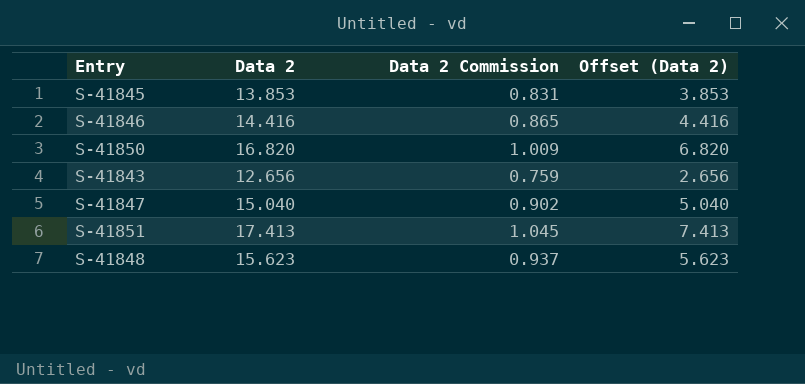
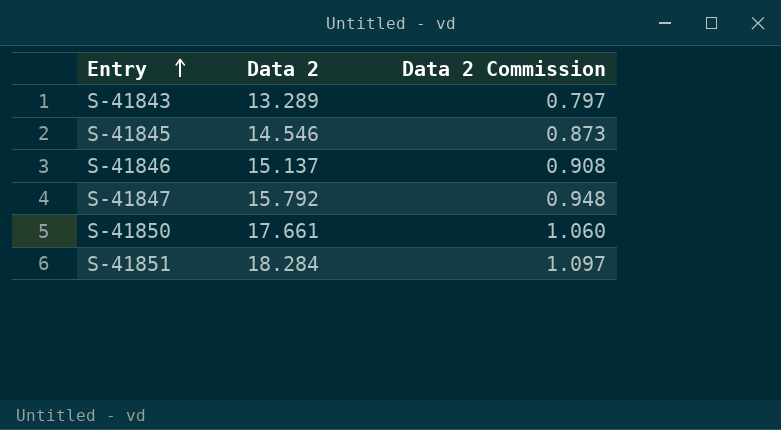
row order: none -> Entry ascending
column Offset (Data 2) | formula: [Data 2] - 10 -> none
row S-41848: 15.623 | 0.937 | 5.623 -> none
S-41843 | Data 2: 12.656 -> 13.289
S-41843 | Data 2 Commission: 0.759 -> 0.797
S-41845 | Data 2: 13.853 -> 14.546
S-41845 | Data 2 Commission: 0.831 -> 0.873
S-41846 | Data 2: 14.416 -> 15.137
S-41846 | Data 2 Commission: 0.865 -> 0.908
S-41847 | Data 2: 15.040 -> 15.792
S-41847 | Data 2 Commission: 0.902 -> 0.948
S-41850 | Data 2: 16.820 -> 17.661
S-41850 | Data 2 Commission: 1.009 -> 1.060
S-41851 | Data 2: 17.413 -> 18.284
S-41851 | Data 2 Commission: 1.045 -> 1.097

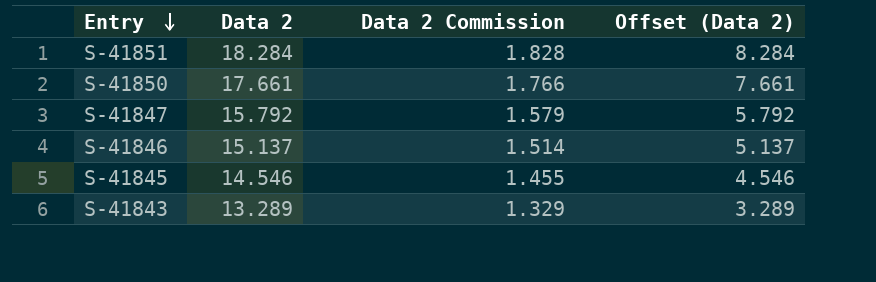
row order: Entry ascending -> Entry descending
column Data 2 Commission | formula: [Data 2] * 0.06 -> [Data 2] * 0.1
column Offset (Data 2) | formula: none -> [Data 2] - 10

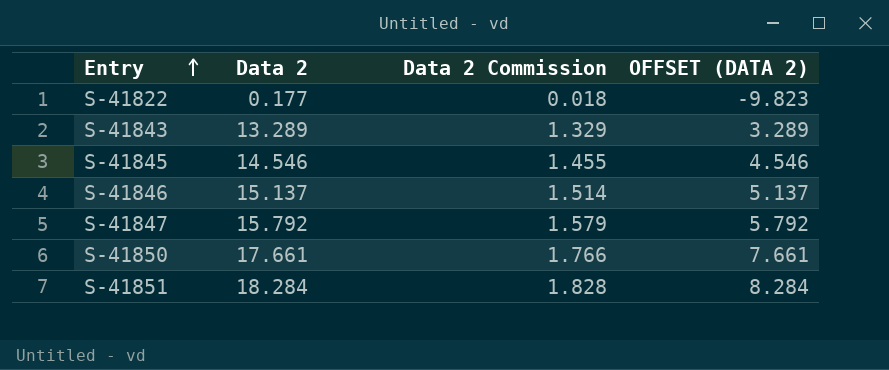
row order: Entry descending -> Entry ascending
column name: Offset (Data 2) -> OFFSET (DATA 2)
row S-41822: none -> 0.177 | 0.018 | -9.823

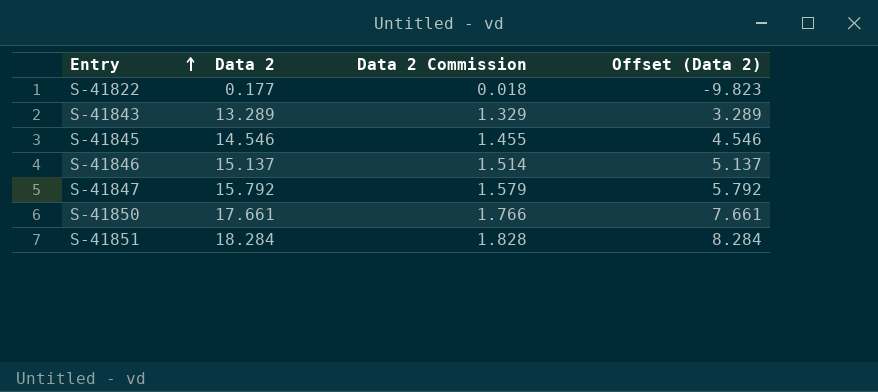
column name: OFFSET (DATA 2) -> Offset (Data 2)

